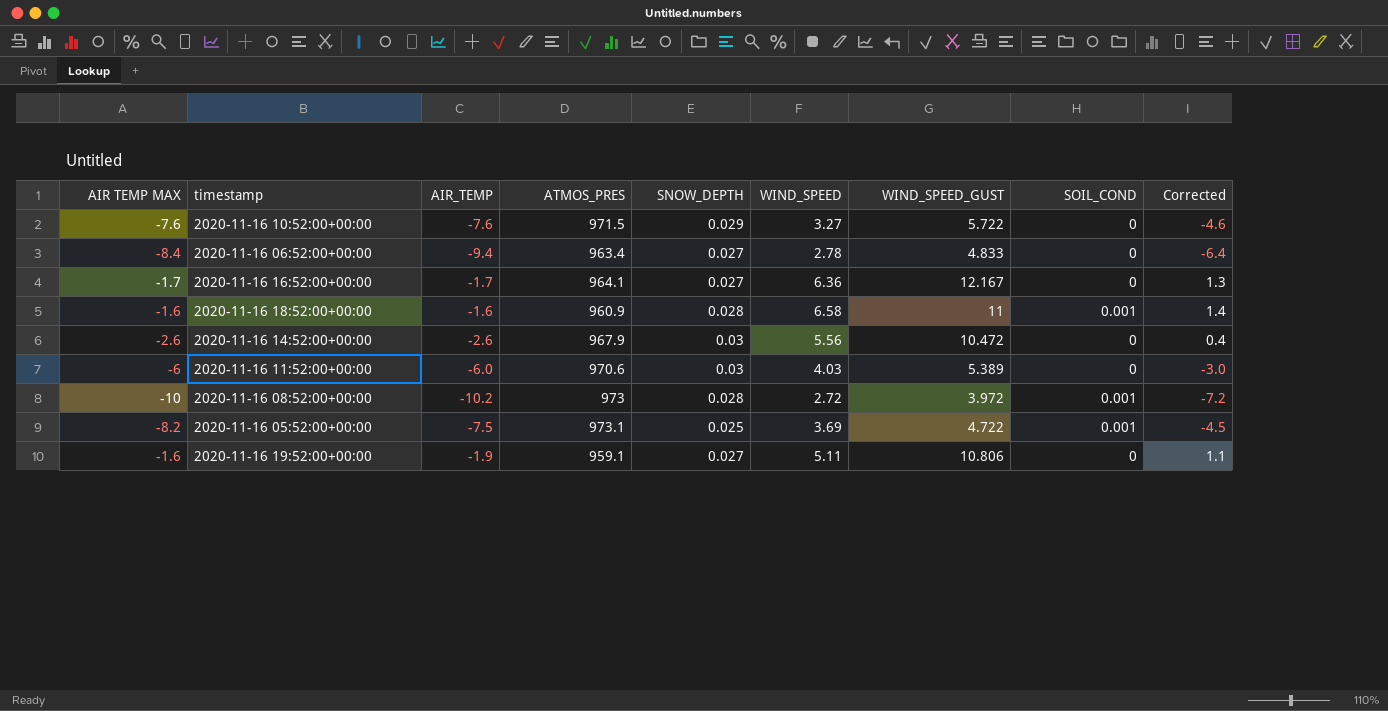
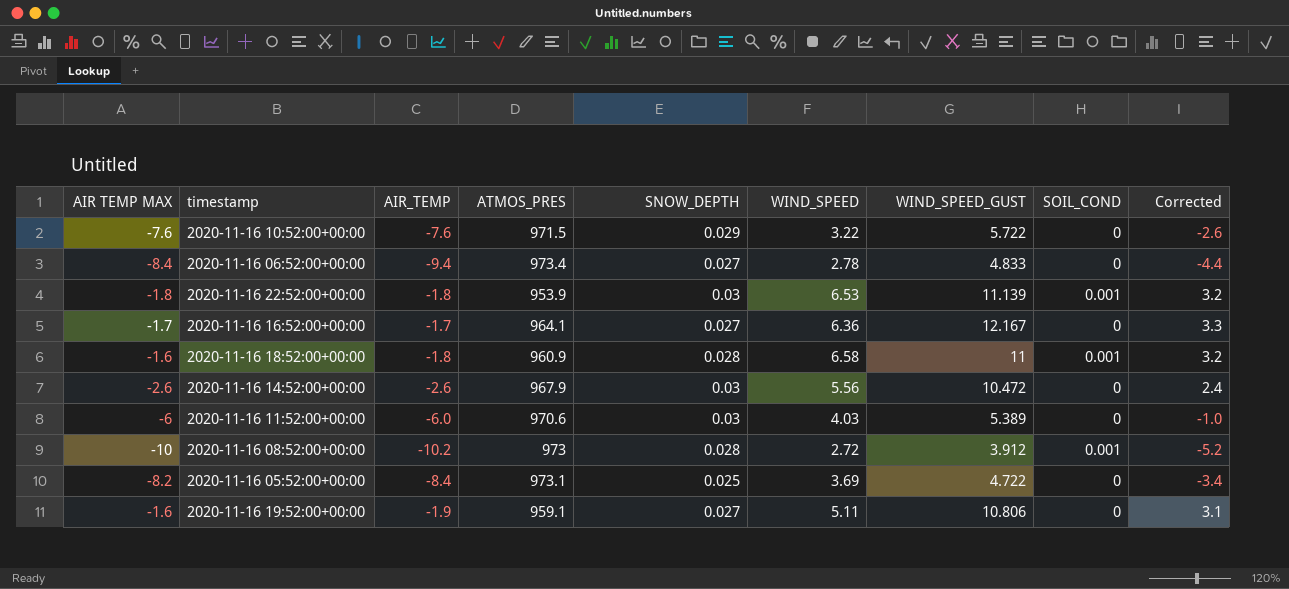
column Corrected | formula: [AIR_TEMP] + 3 -> [AIR_TEMP] + 5
2020-11-16 10:52:00+00:00 | WIND_SPEED: 3.27 -> 3.22
2020-11-16 06:52:00+00:00 | ATMOS_PRES: 963.4 -> 973.4
row 2020-11-16 22:52:00+00:00: none -> -1.8 | -1.8 | 953.9 | 0.03 | 6.53 | 11.139 | 0.001 | 3.2
2020-11-16 18:52:00+00:00 | AIR_TEMP: -1.6 -> -1.8
2020-11-16 08:52:00+00:00 | WIND_SPEED_GUST: 3.972 -> 3.912
2020-11-16 05:52:00+00:00 | AIR_TEMP: -7.5 -> -8.4
2020-11-16 05:52:00+00:00 | SOIL_COND: 0.001 -> 0

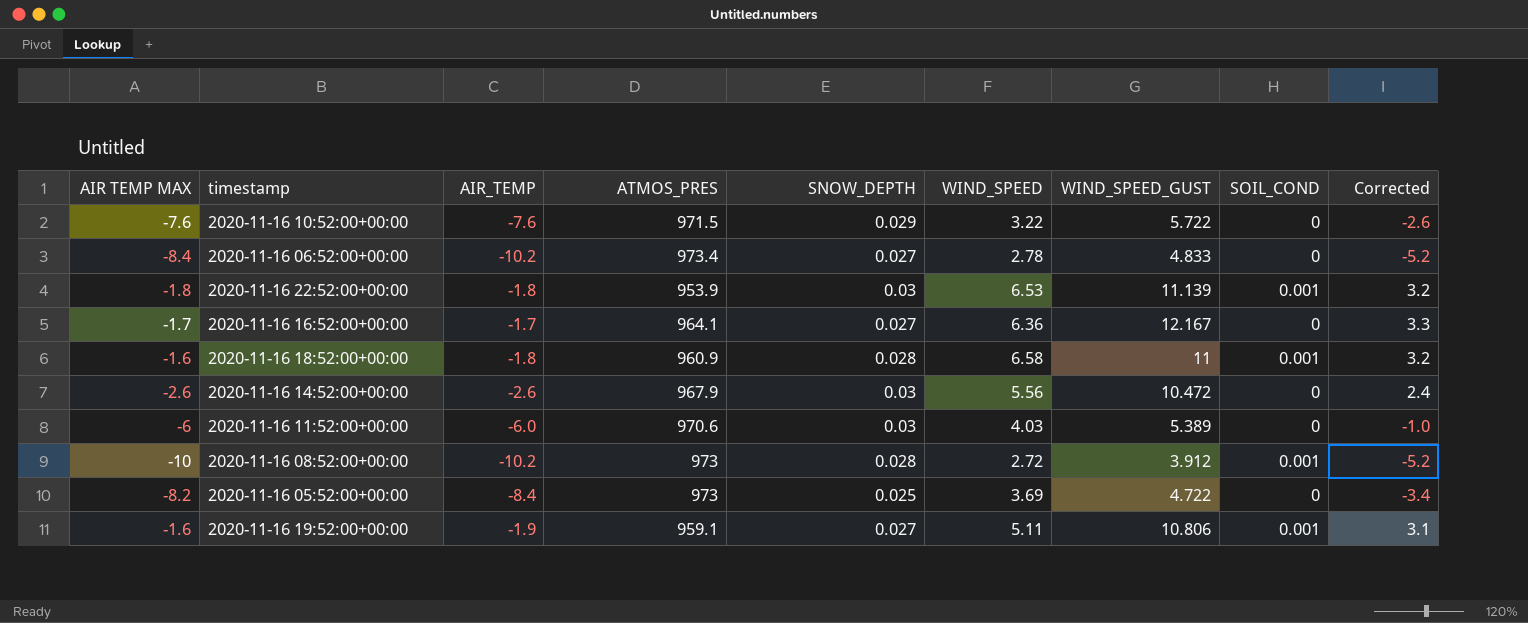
2020-11-16 06:52:00+00:00 | AIR_TEMP: -9.4 -> -10.2
2020-11-16 06:52:00+00:00 | Corrected: -4.4 -> -5.2
2020-11-16 05:52:00+00:00 | ATMOS_PRES: 973.1 -> 973
2020-11-16 19:52:00+00:00 | SOIL_COND: 0 -> 0.001

